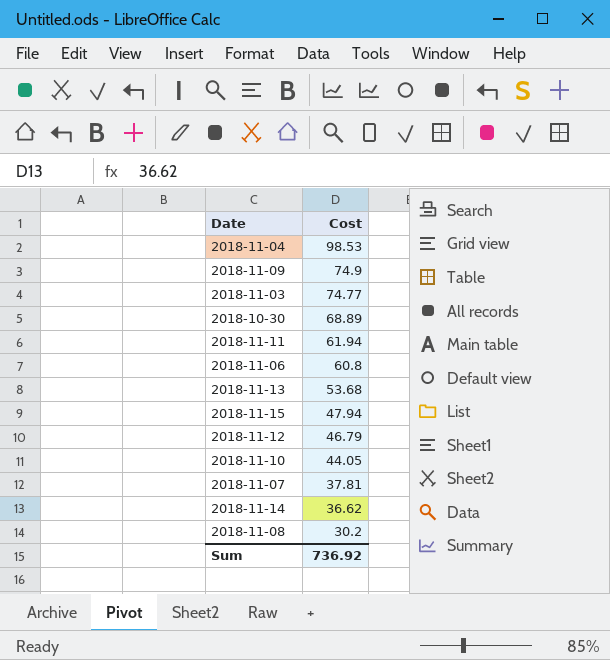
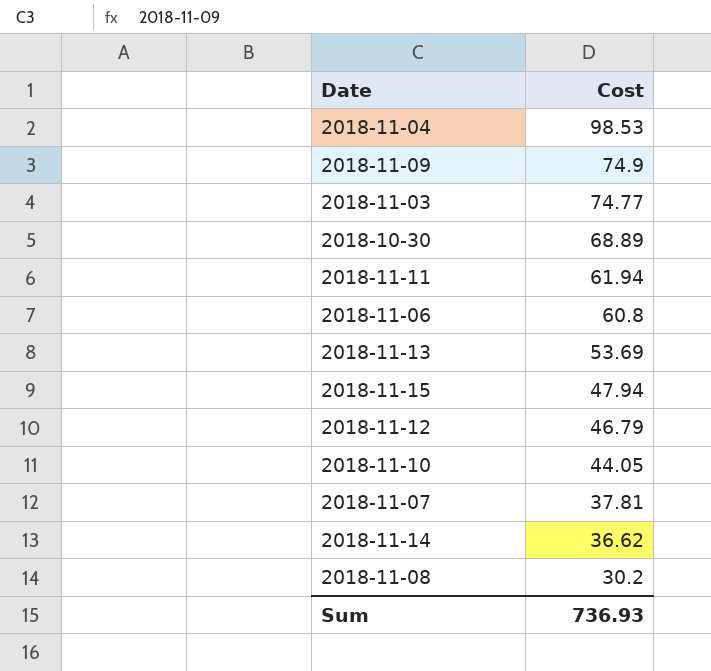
2018-11-13 | Cost: 53.68 -> 53.69
Sum | Cost: 736.92 -> 736.93

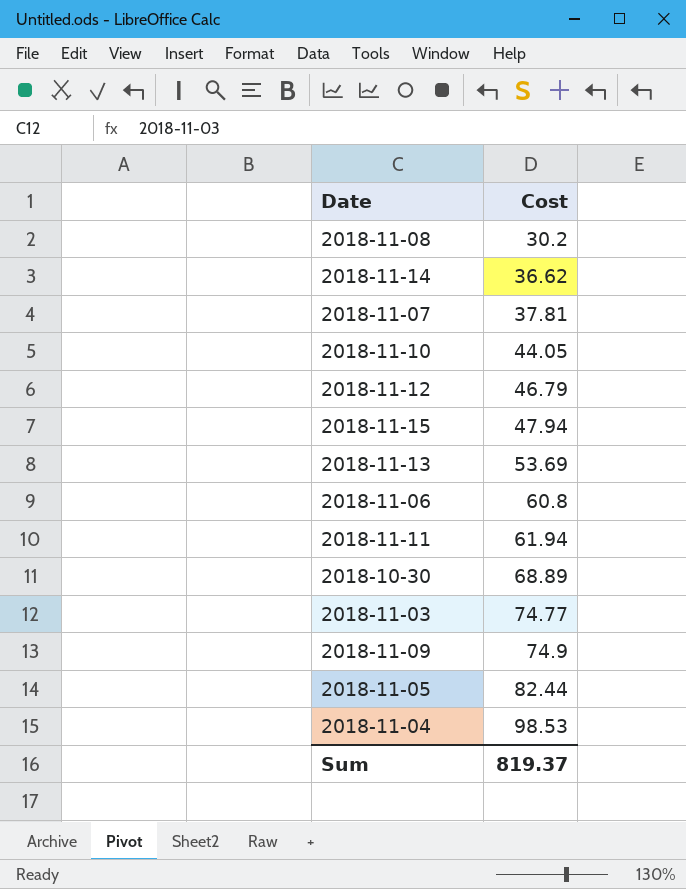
row order: Cost descending -> Cost ascending
row 2018-11-05: none -> 82.44
Sum | Cost: 736.93 -> 819.37

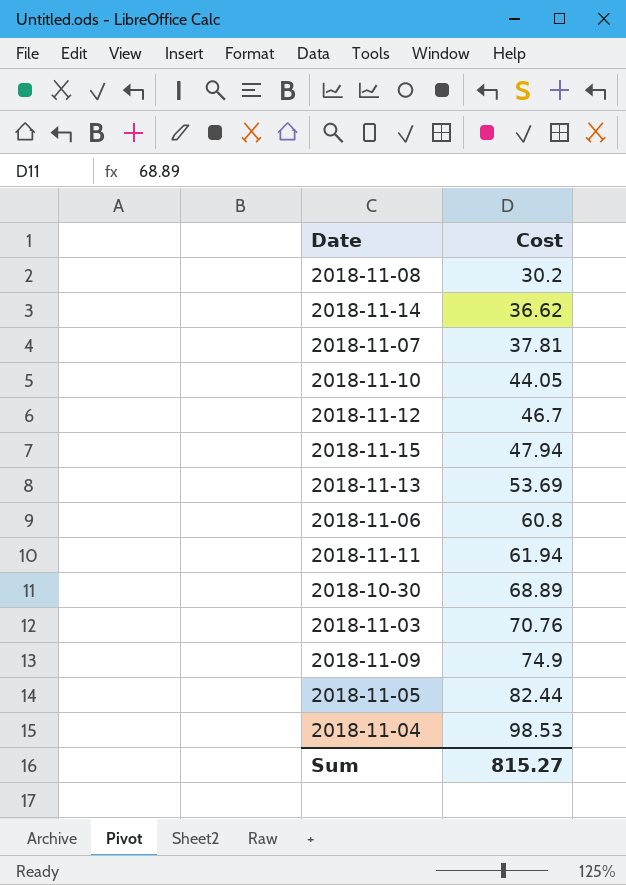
2018-11-12 | Cost: 46.79 -> 46.7
2018-11-03 | Cost: 74.77 -> 70.76
Sum | Cost: 819.37 -> 815.27

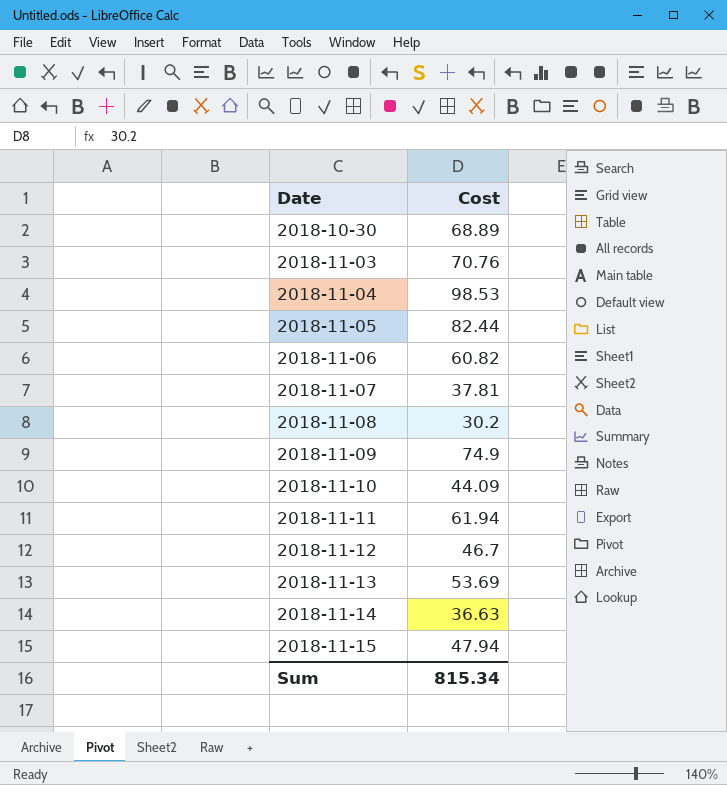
row order: Cost ascending -> Date ascending
2018-11-06 | Cost: 60.8 -> 60.82
2018-11-10 | Cost: 44.05 -> 44.09
2018-11-14 | Cost: 36.62 -> 36.63
Sum | Cost: 815.27 -> 815.34

